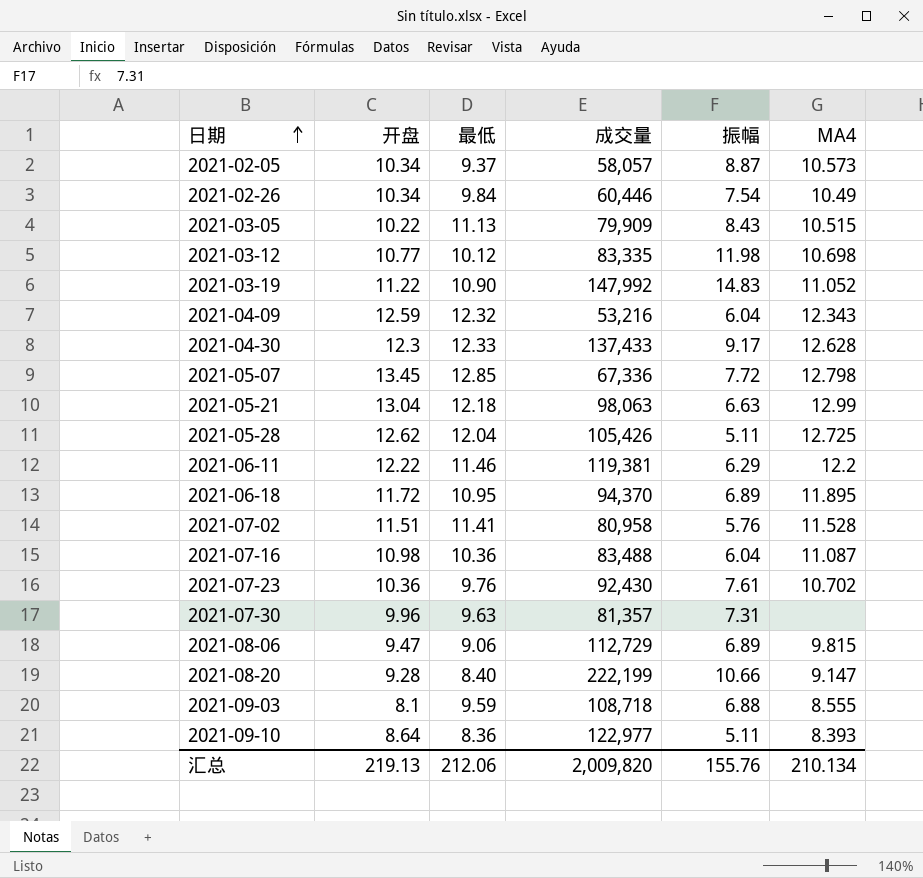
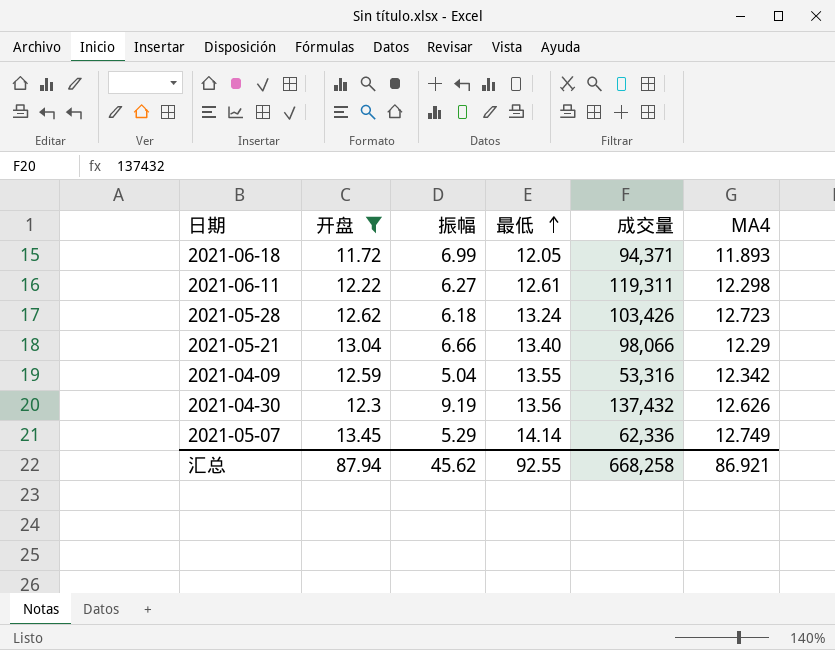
filter: none -> 开盘 >= 11.72
row order: 日期 ascending -> 最低 ascending
column 振幅 | position: 5 -> 3
2021-06-18 | 振幅: 6.89 -> 6.99
2021-06-18 | 最低: 10.95 -> 12.05
2021-06-18 | 成交量: 94,370 -> 94,371
2021-06-18 | MA4: 11.895 -> 11.893
2021-06-11 | 振幅: 6.29 -> 6.27
2021-06-11 | 最低: 11.46 -> 12.61
2021-06-11 | 成交量: 119,381 -> 119,311
2021-06-11 | MA4: 12.2 -> 12.298
2021-05-28 | 振幅: 5.11 -> 6.18
2021-05-28 | 最低: 12.04 -> 13.24
2021-05-28 | 成交量: 105,426 -> 103,426
2021-05-28 | MA4: 12.725 -> 12.723
2021-05-21 | 振幅: 6.63 -> 6.66
2021-05-21 | 最低: 12.18 -> 13.40
2021-05-21 | 成交量: 98,063 -> 98,066
2021-05-21 | MA4: 12.99 -> 12.29
2021-04-09 | 振幅: 6.04 -> 5.04
2021-04-09 | 最低: 12.32 -> 13.55
2021-04-09 | 成交量: 53,216 -> 53,316
2021-04-09 | MA4: 12.343 -> 12.342
2021-04-30 | 振幅: 9.17 -> 9.19
2021-04-30 | 最低: 12.33 -> 13.56
2021-04-30 | 成交量: 137,433 -> 137,432
2021-04-30 | MA4: 12.628 -> 12.626
2021-05-07 | 振幅: 7.72 -> 5.29
2021-05-07 | 最低: 12.85 -> 14.14
2021-05-07 | 成交量: 67,336 -> 62,336
2021-05-07 | MA4: 12.798 -> 12.749
汇总 | 开盘: 219.13 -> 87.94
汇总 | 振幅: 155.76 -> 45.62
汇总 | 最低: 212.06 -> 92.55
汇总 | 成交量: 2,009,820 -> 668,258
汇总 | MA4: 210.134 -> 86.921

